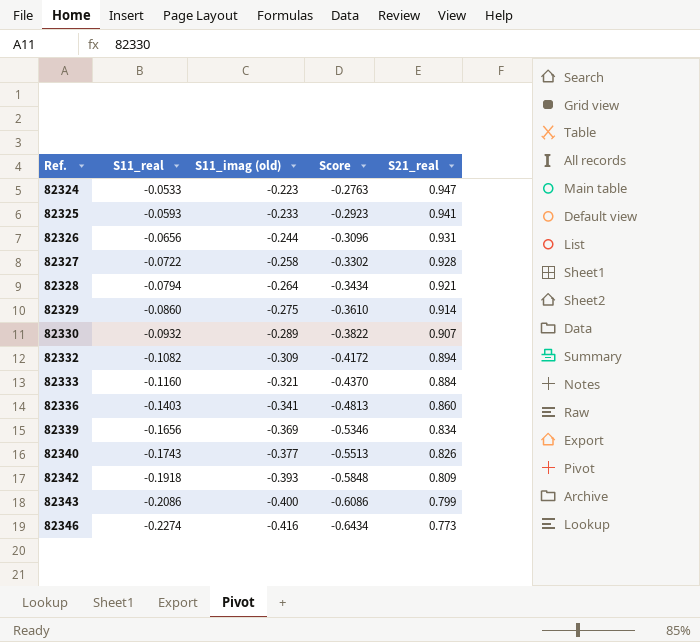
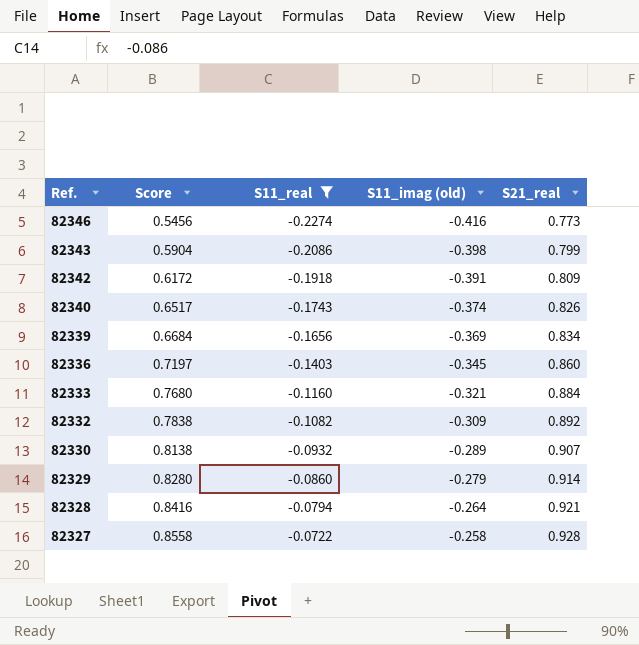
filter: none -> S11_real <= -0.0722
row order: Ref. ascending -> Ref. descending
column Score | formula: [S11_real] + [S11_imag (old)] -> [S11_real] + [S21_real]
column Score | position: 4 -> 2
82343 | S11_imag (old): -0.400 -> -0.398
82342 | S11_imag (old): -0.393 -> -0.391
82340 | S11_imag (old): -0.377 -> -0.374
82336 | S11_imag (old): -0.341 -> -0.345
82332 | S21_real: 0.894 -> 0.892
82329 | S11_imag (old): -0.275 -> -0.279

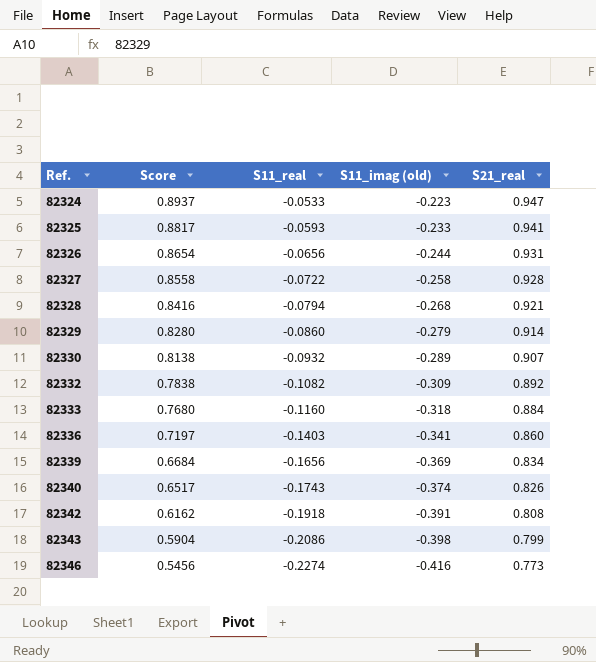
filter: S11_real <= -0.0722 -> none
row order: Ref. descending -> Ref. ascending
82328 | S11_imag (old): -0.264 -> -0.268
82333 | S11_imag (old): -0.321 -> -0.318
82336 | S11_imag (old): -0.345 -> -0.341
82342 | Score: 0.6172 -> 0.6162
82342 | S21_real: 0.809 -> 0.808

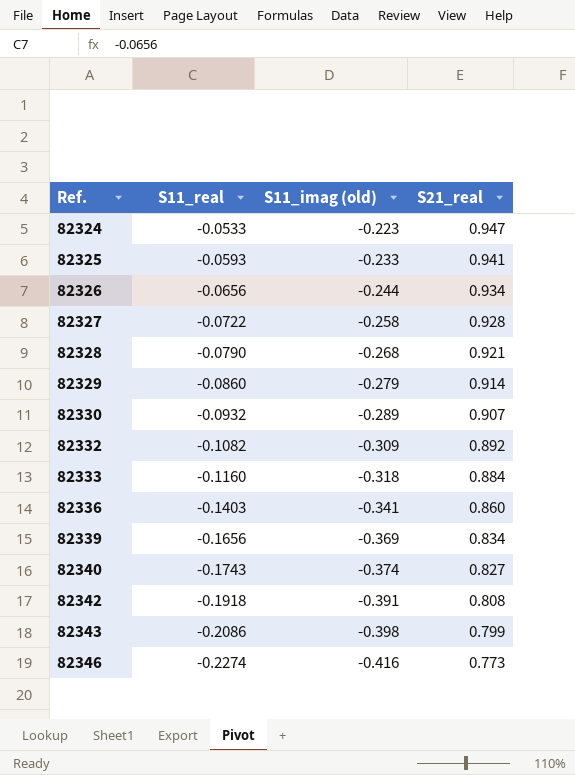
column Score | formula: [S11_real] + [S21_real] -> none
82326 | S21_real: 0.931 -> 0.934
82328 | S11_real: -0.0794 -> -0.0790
82340 | S21_real: 0.826 -> 0.827

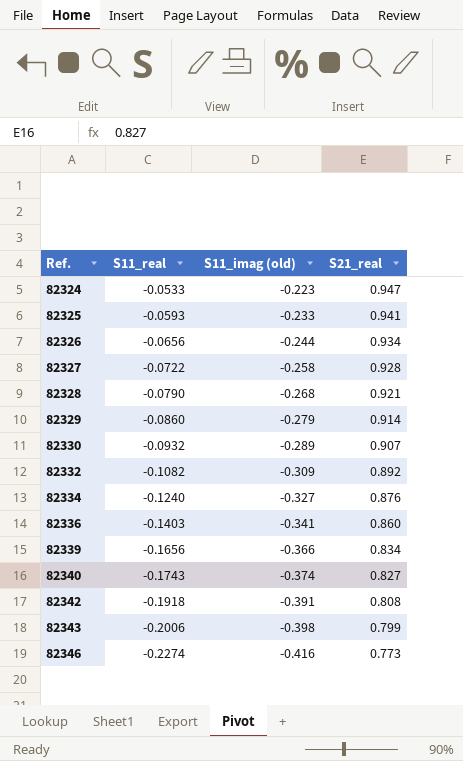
row 82333: -0.1160 | -0.318 | 0.884 -> none
row 82334: none -> -0.1240 | -0.327 | 0.876
82339 | S11_imag (old): -0.369 -> -0.366
82343 | S11_real: -0.2086 -> -0.2006

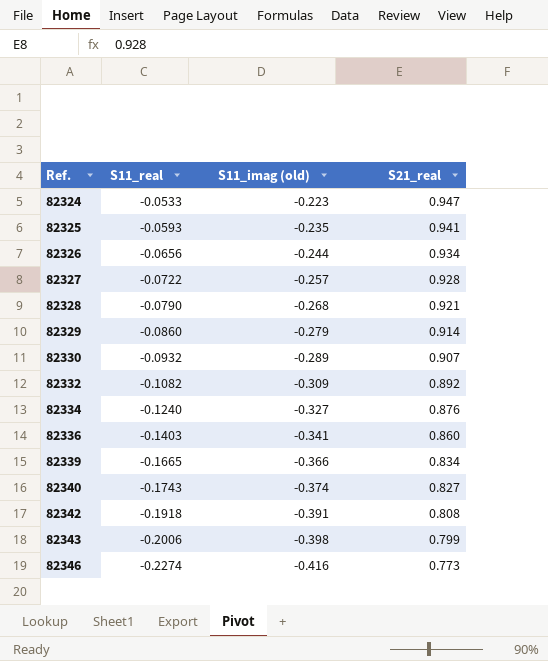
82325 | S11_imag (old): -0.233 -> -0.235
82327 | S11_imag (old): -0.258 -> -0.257
82339 | S11_real: -0.1656 -> -0.1665

